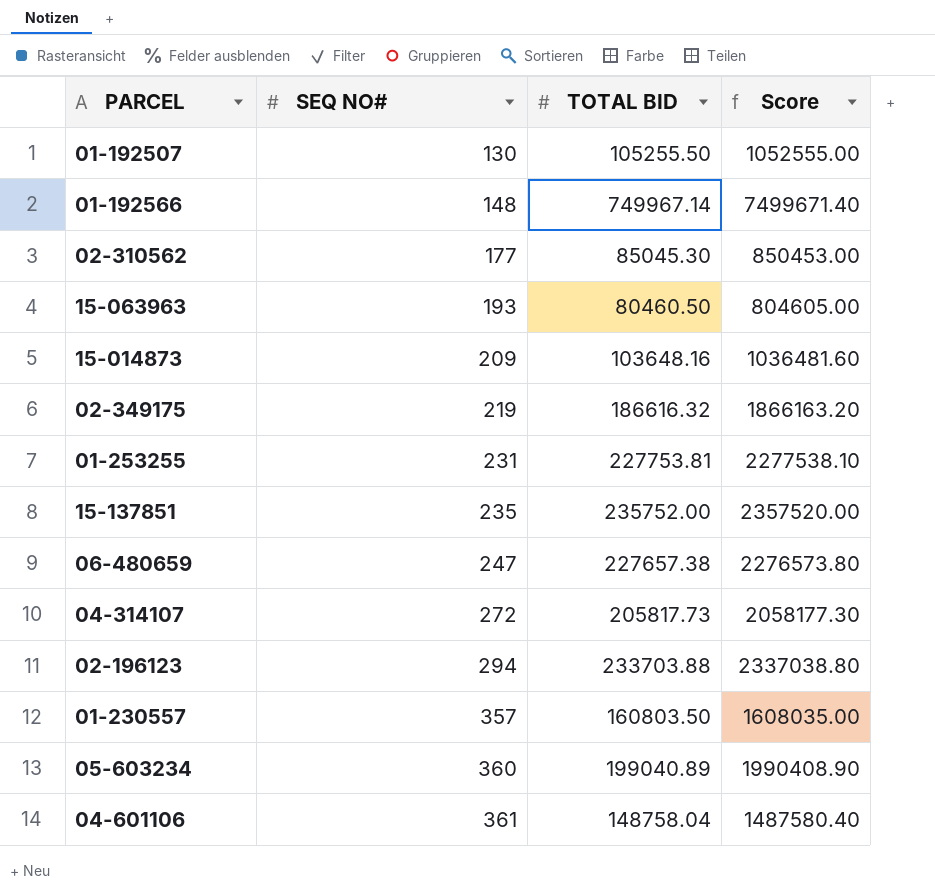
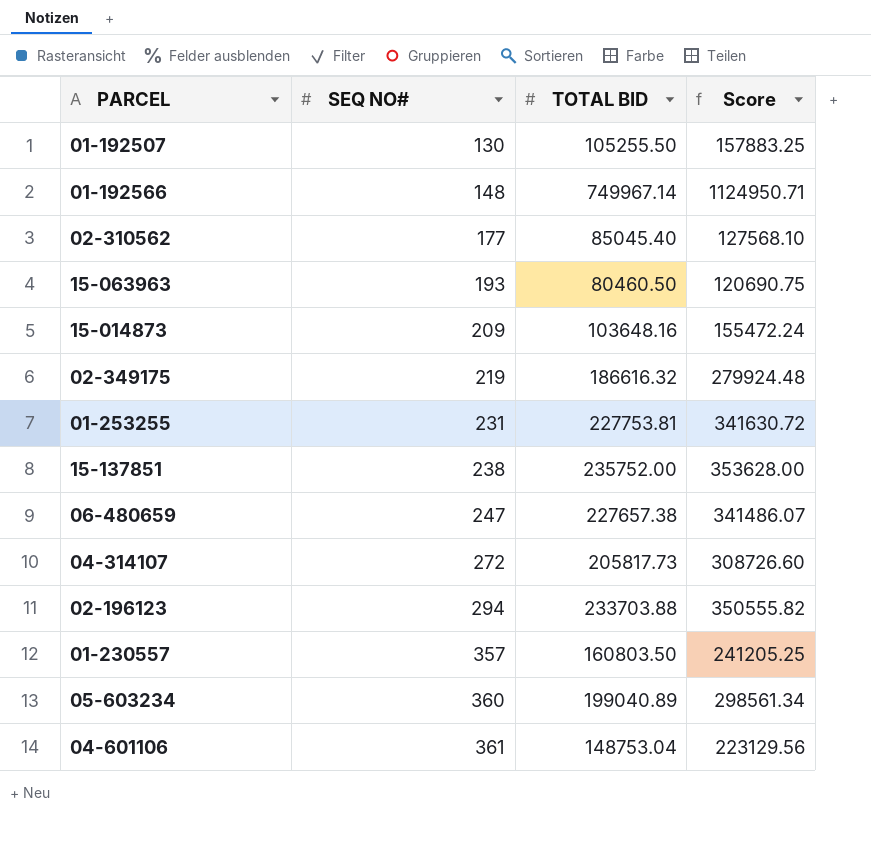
column Score | formula: [TOTAL BID] * 10 -> [TOTAL BID] * 1.5
02-310562 | TOTAL BID: 85045.30 -> 85045.40
15-137851 | SEQ NO#: 235 -> 238
04-601106 | TOTAL BID: 148758.04 -> 148753.04

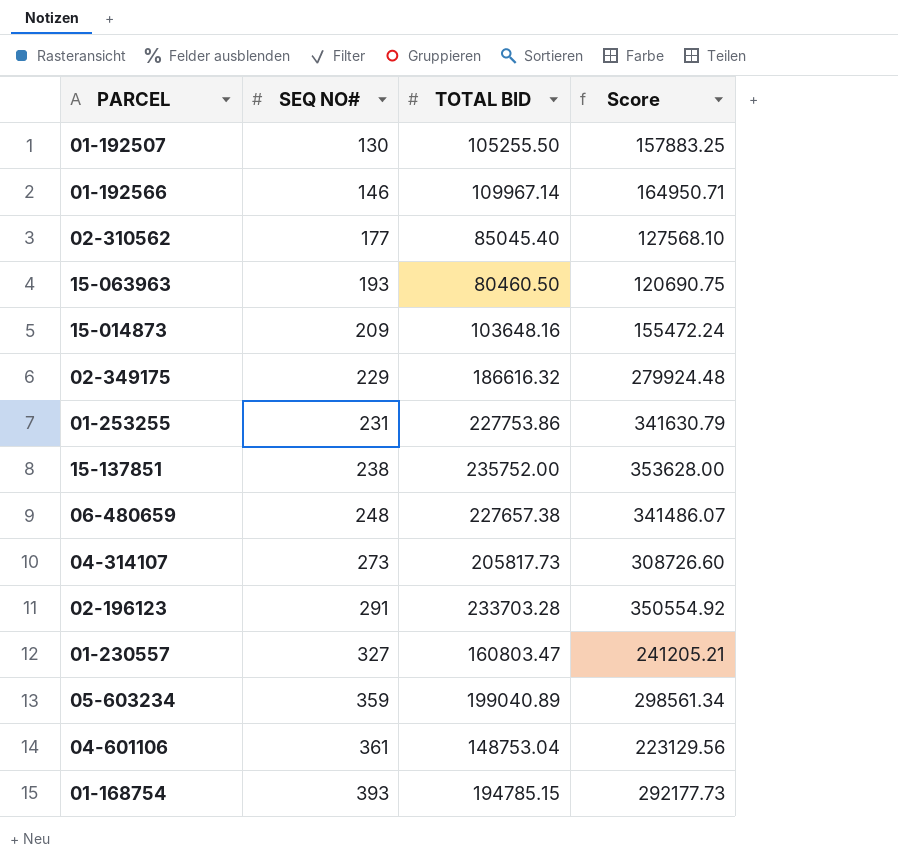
01-192566 | SEQ NO#: 148 -> 146
01-192566 | TOTAL BID: 749967.14 -> 109967.14
01-192566 | Score: 1124950.71 -> 164950.71
02-349175 | SEQ NO#: 219 -> 229
01-253255 | TOTAL BID: 227753.81 -> 227753.86
01-253255 | Score: 341630.72 -> 341630.79
06-480659 | SEQ NO#: 247 -> 248
04-314107 | SEQ NO#: 272 -> 273
02-196123 | SEQ NO#: 294 -> 291
02-196123 | TOTAL BID: 233703.88 -> 233703.28
02-196123 | Score: 350555.82 -> 350554.92
01-230557 | SEQ NO#: 357 -> 327
01-230557 | TOTAL BID: 160803.50 -> 160803.47
01-230557 | Score: 241205.25 -> 241205.21
05-603234 | SEQ NO#: 360 -> 359
row 01-168754: none -> 393 | 194785.15 | 292177.73

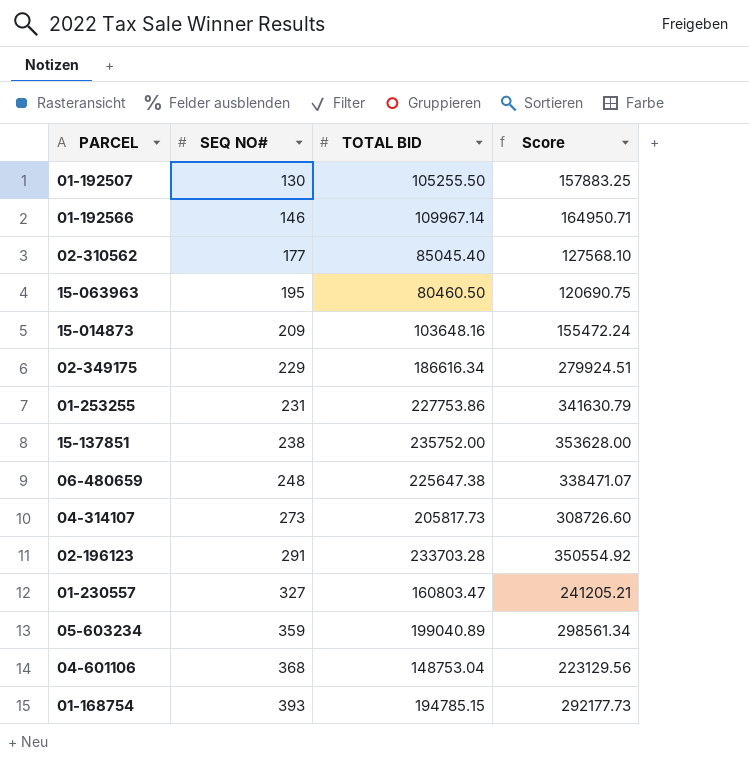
15-063963 | SEQ NO#: 193 -> 195
02-349175 | TOTAL BID: 186616.32 -> 186616.34
02-349175 | Score: 279924.48 -> 279924.51
06-480659 | TOTAL BID: 227657.38 -> 225647.38
06-480659 | Score: 341486.07 -> 338471.07
04-601106 | SEQ NO#: 361 -> 368

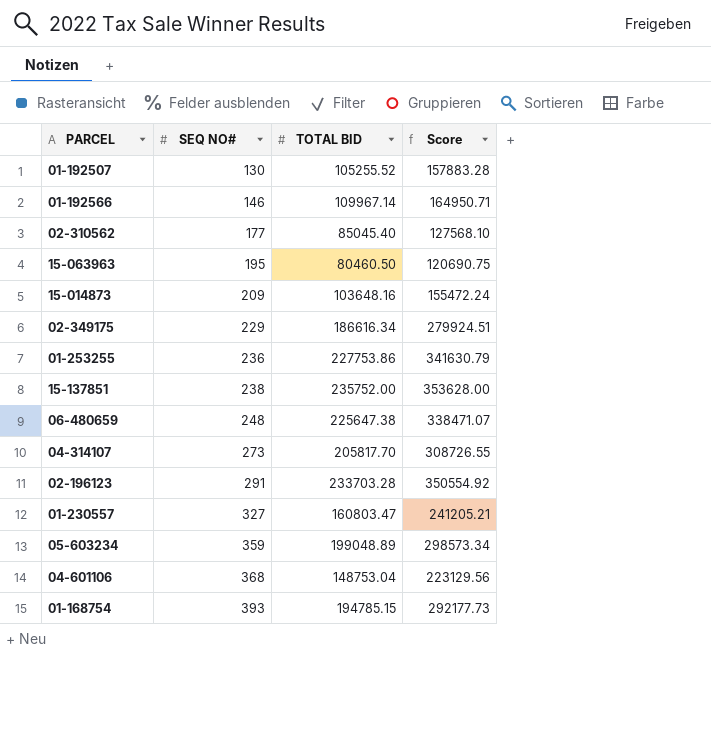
01-192507 | TOTAL BID: 105255.50 -> 105255.52
01-192507 | Score: 157883.25 -> 157883.28
01-253255 | SEQ NO#: 231 -> 236
04-314107 | TOTAL BID: 205817.73 -> 205817.70
04-314107 | Score: 308726.60 -> 308726.55
05-603234 | TOTAL BID: 199040.89 -> 199048.89
05-603234 | Score: 298561.34 -> 298573.34

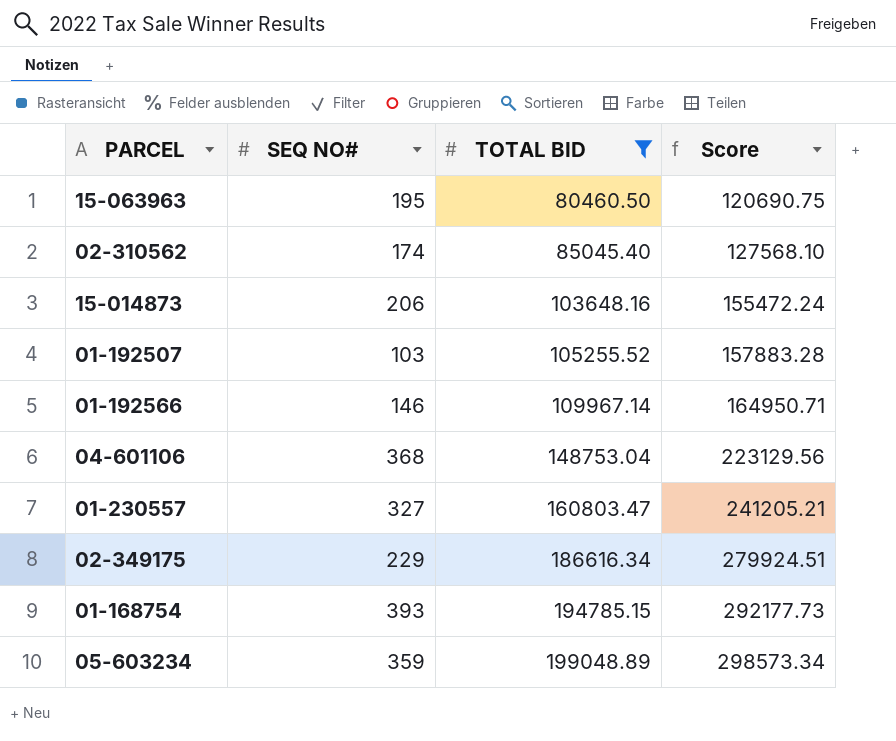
filter: none -> TOTAL BID <= 199048.89
row order: SEQ NO# ascending -> TOTAL BID ascending
02-310562 | SEQ NO#: 177 -> 174
15-014873 | SEQ NO#: 209 -> 206
01-192507 | SEQ NO#: 130 -> 103

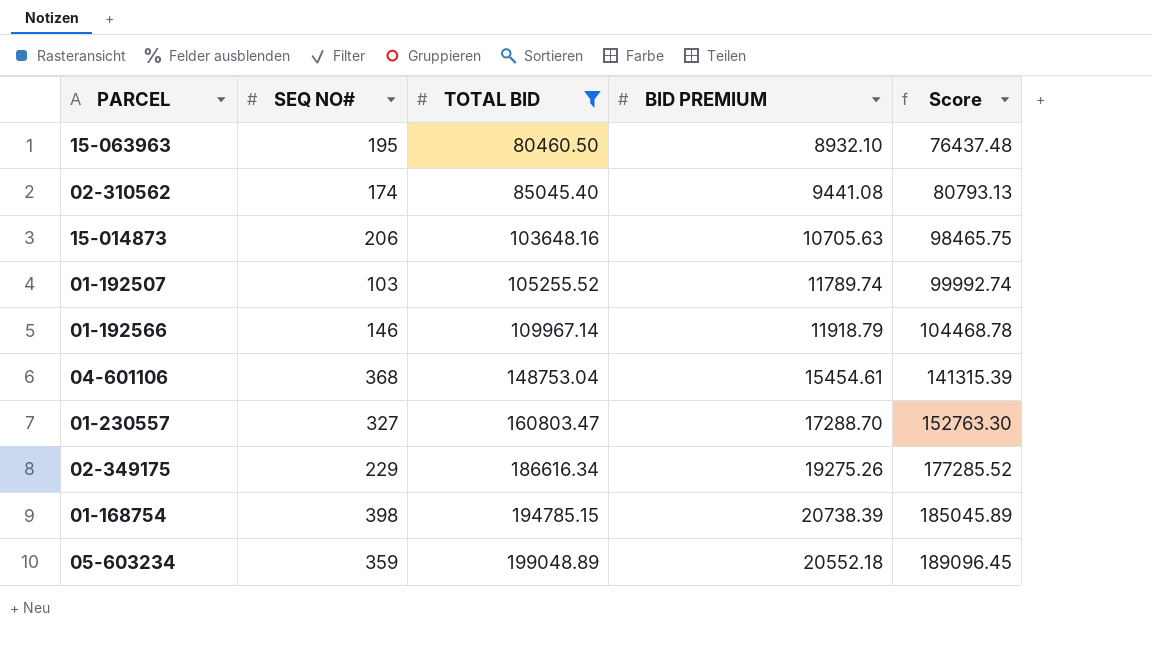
column BID PREMIUM | position: none -> 4
column Score | formula: [TOTAL BID] * 1.5 -> [TOTAL BID] * 0.95
01-168754 | SEQ NO#: 393 -> 398

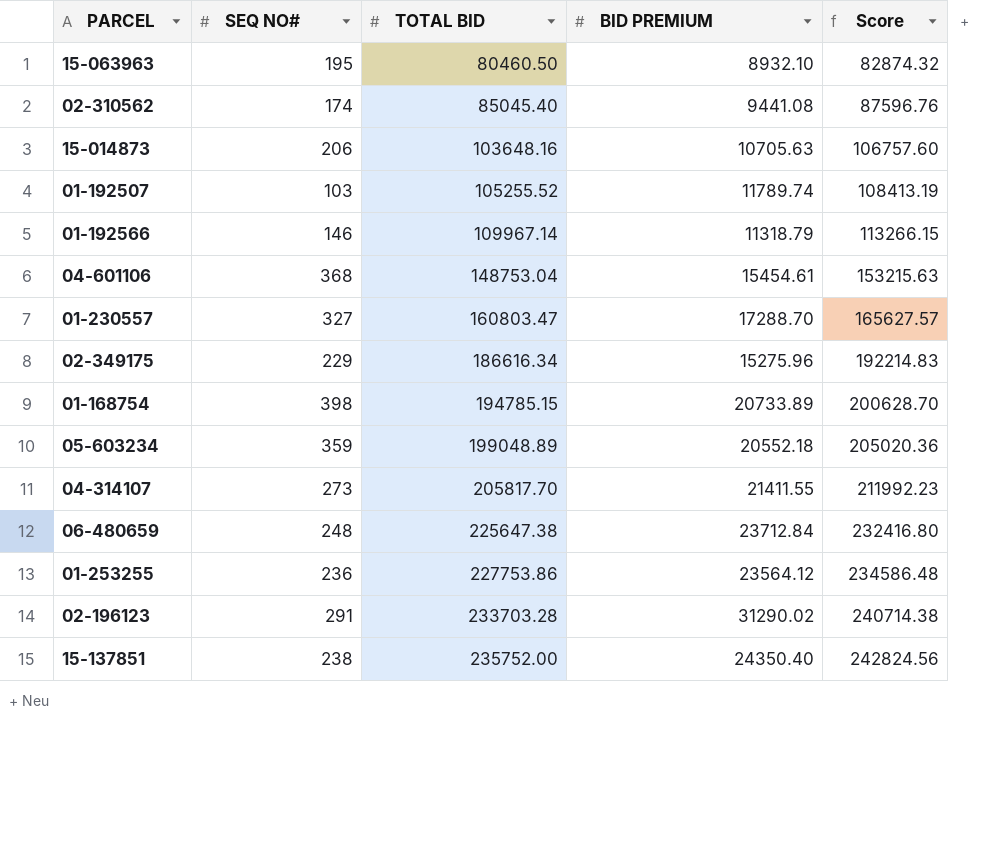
filter: TOTAL BID <= 199048.89 -> none
column Score | formula: [TOTAL BID] * 0.95 -> [TOTAL BID] * 1.03
01-192566 | BID PREMIUM: 11918.79 -> 11318.79
02-349175 | BID PREMIUM: 19275.26 -> 15275.96
01-168754 | BID PREMIUM: 20738.39 -> 20733.89

